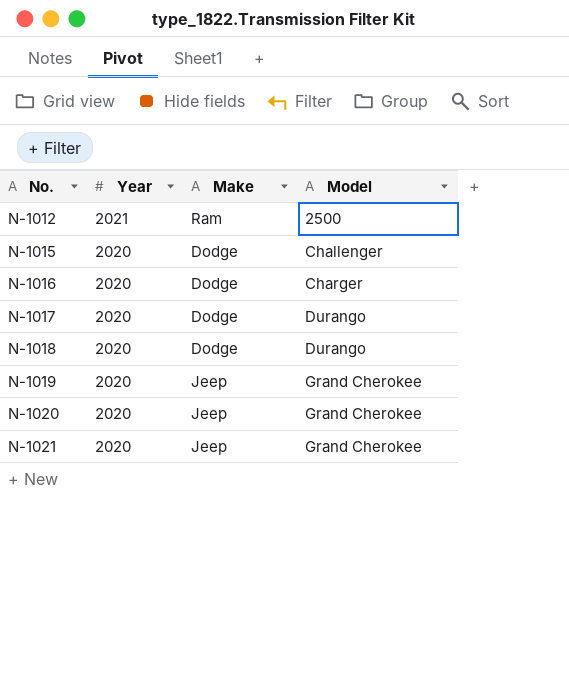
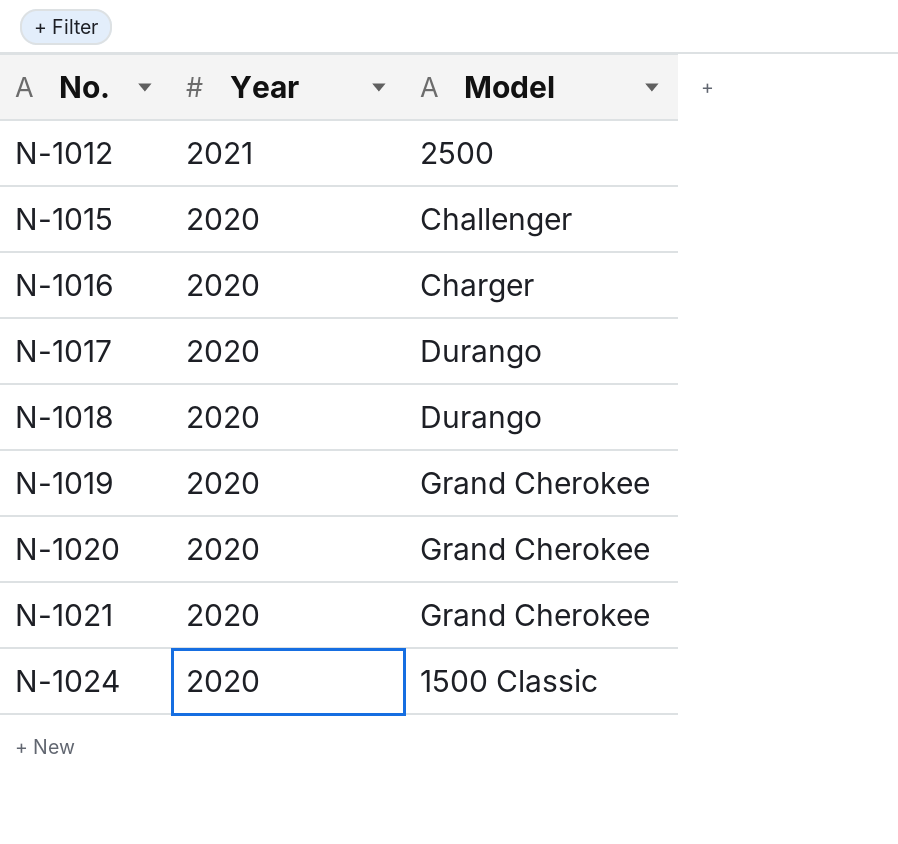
column Make | position: 3 -> none
row N-1024: none -> 2020 | 1500 Classic

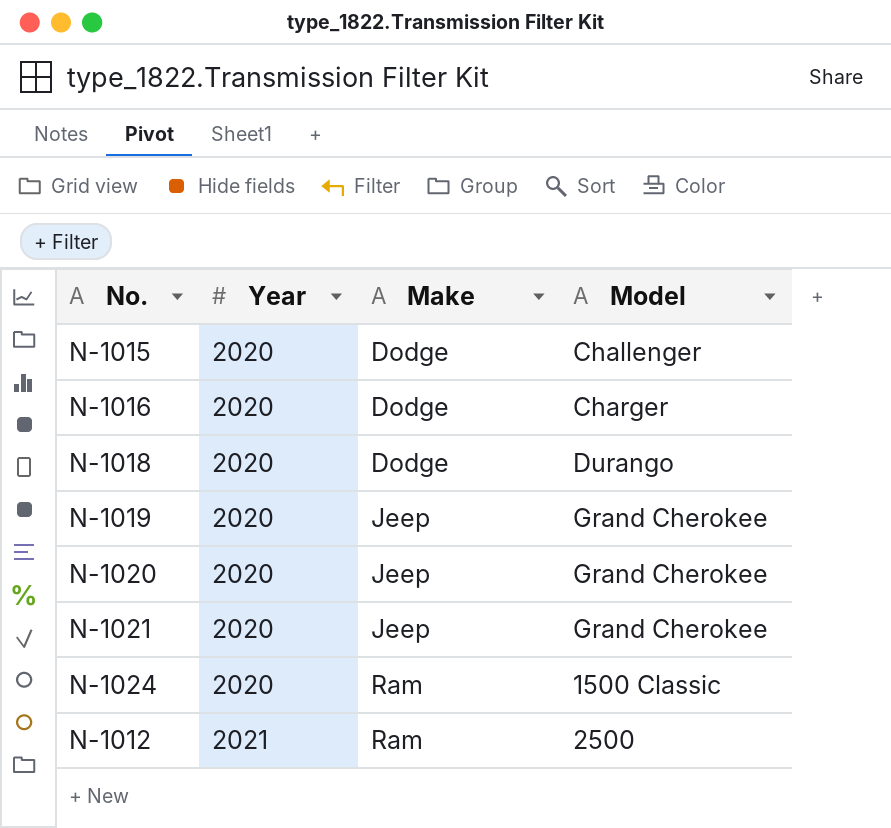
row order: No. ascending -> Year ascending
column Make | position: none -> 3
row N-1017: 2020 | Durango -> none

